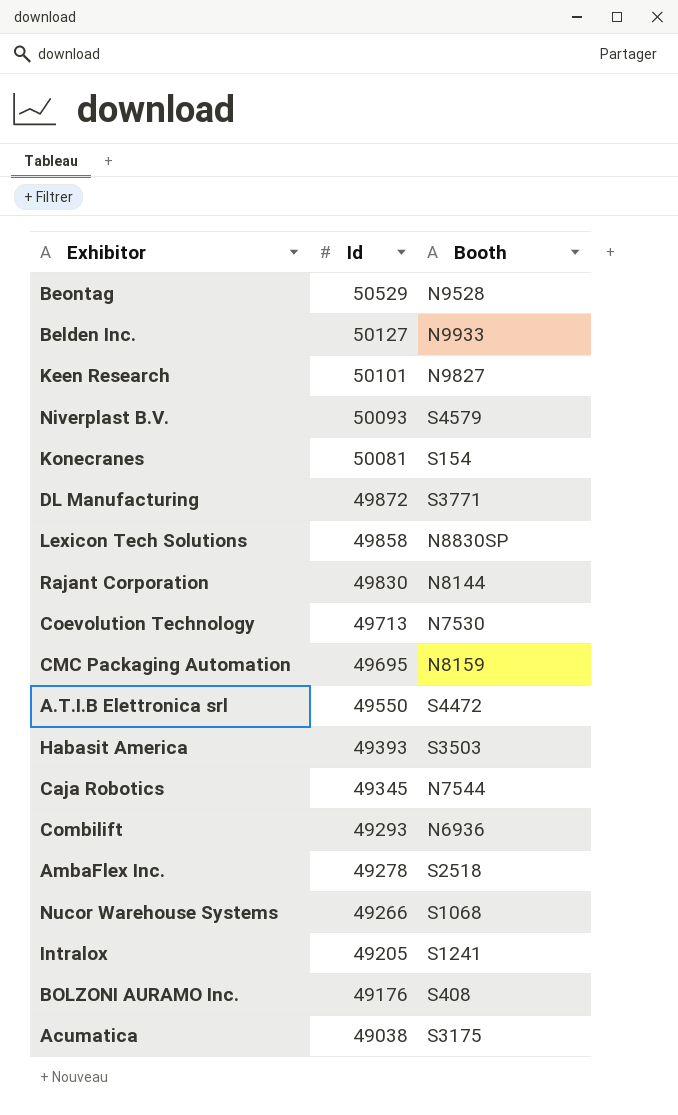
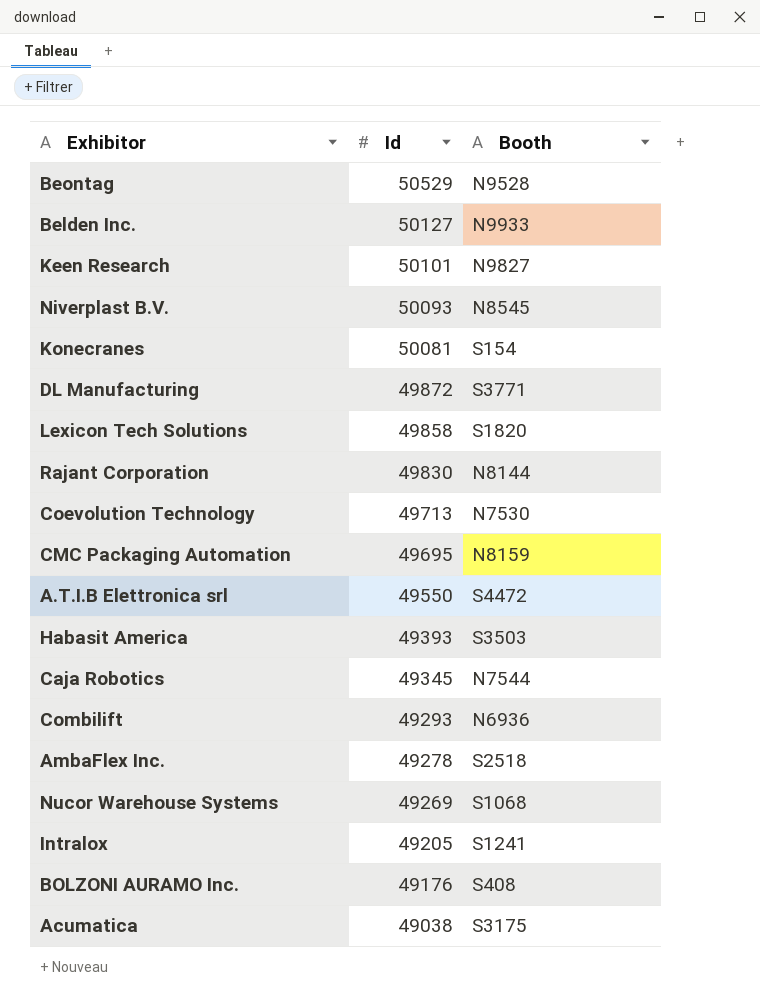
Niverplast B.V. | Booth: S4579 -> N8545
Lexicon Tech Solutions | Booth: N8830SP -> S1820
Nucor Warehouse Systems | Id: 49266 -> 49269

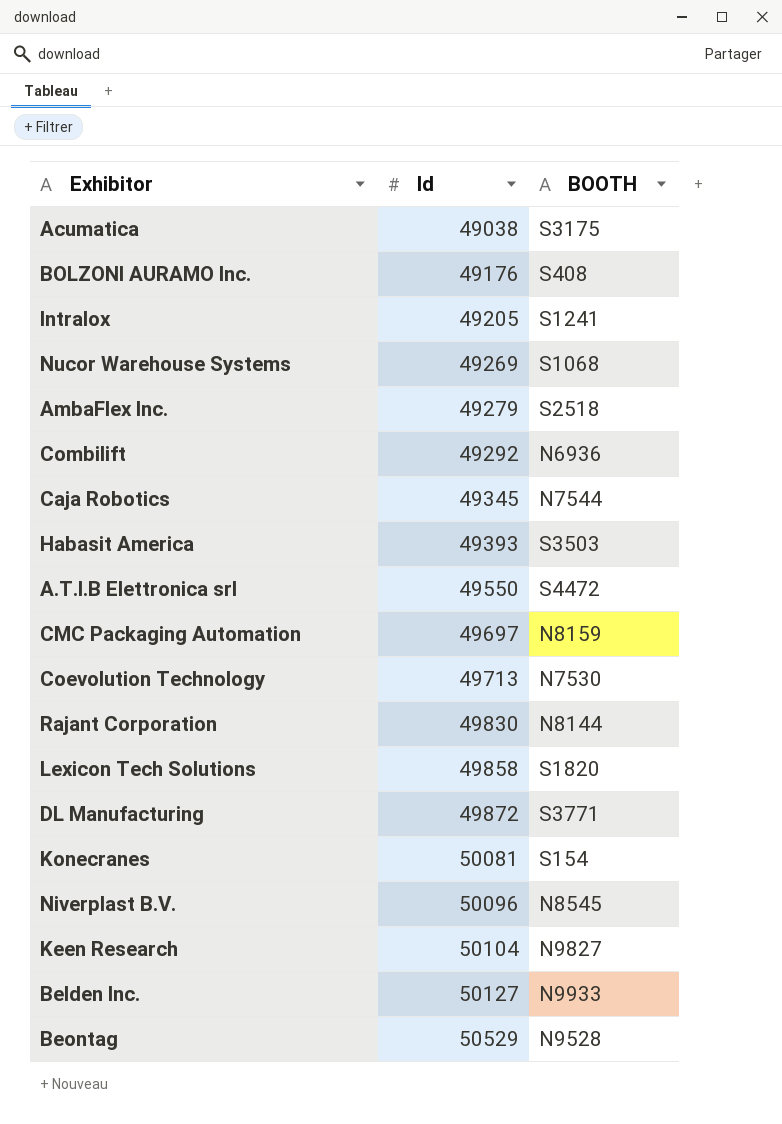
row order: Id descending -> Id ascending
column name: Booth -> BOOTH
AmbaFlex Inc. | Id: 49278 -> 49279
Combilift | Id: 49293 -> 49292
CMC Packaging Automation | Id: 49695 -> 49697
Niverplast B.V. | Id: 50093 -> 50096
Keen Research | Id: 50101 -> 50104

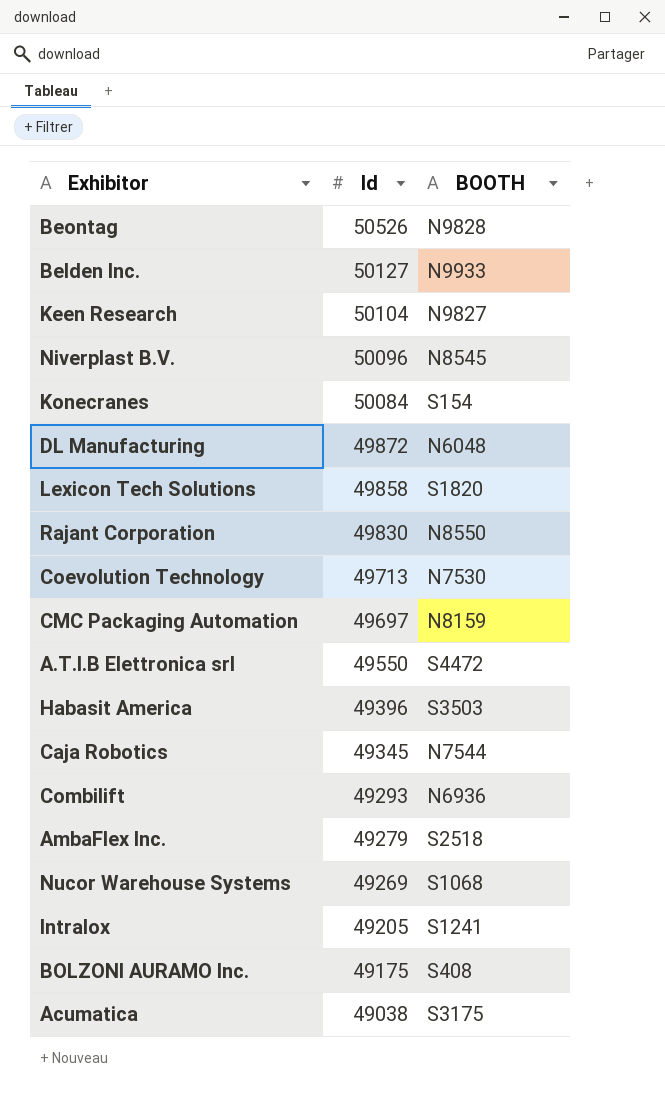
row order: Id ascending -> Id descending
Beontag | Id: 50529 -> 50526
Beontag | BOOTH: N9528 -> N9828
Konecranes | Id: 50081 -> 50084
DL Manufacturing | BOOTH: S3771 -> N6048
Rajant Corporation | BOOTH: N8144 -> N8550
Habasit America | Id: 49393 -> 49396
Combilift | Id: 49292 -> 49293
BOLZONI AURAMO Inc. | Id: 49176 -> 49175

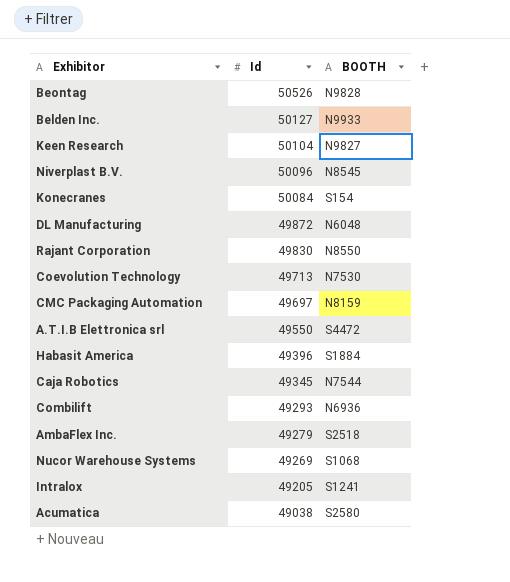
row Lexicon Tech Solutions: 49858 | S1820 -> none
row BOLZONI AURAMO Inc.: 49175 | S408 -> none
Habasit America | BOOTH: S3503 -> S1884
Acumatica | BOOTH: S3175 -> S2580

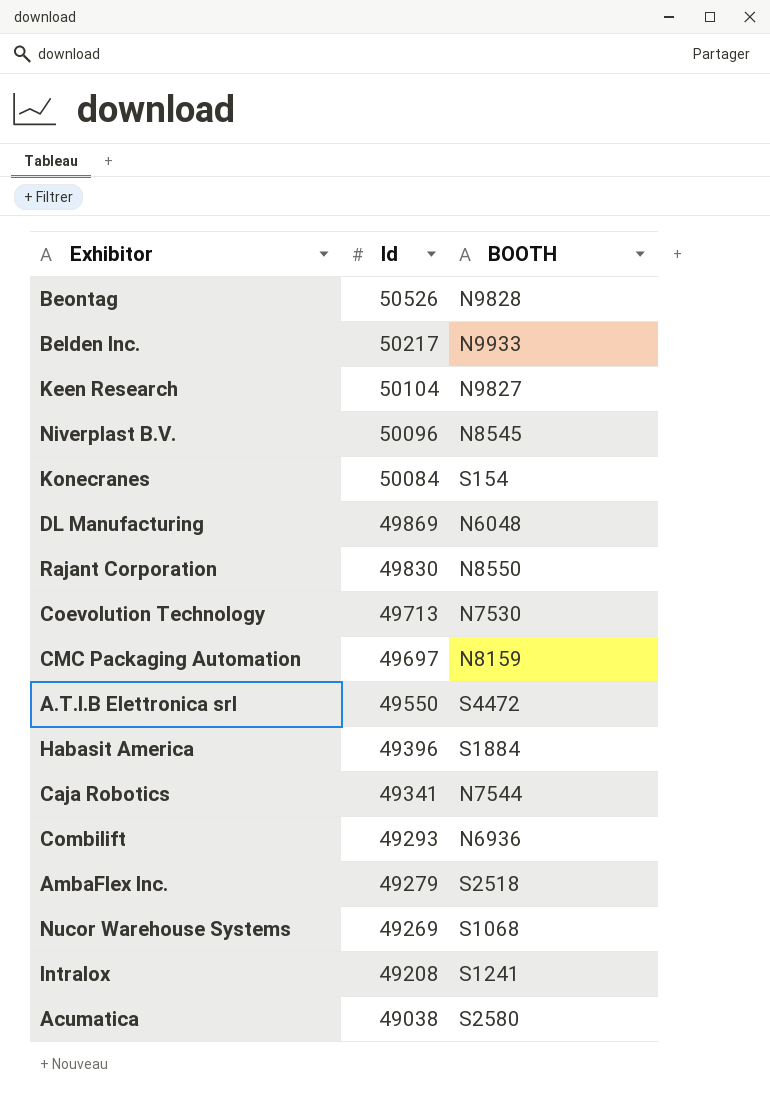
Belden Inc. | Id: 50127 -> 50217
DL Manufacturing | Id: 49872 -> 49869
Caja Robotics | Id: 49345 -> 49341
Intralox | Id: 49205 -> 49208

